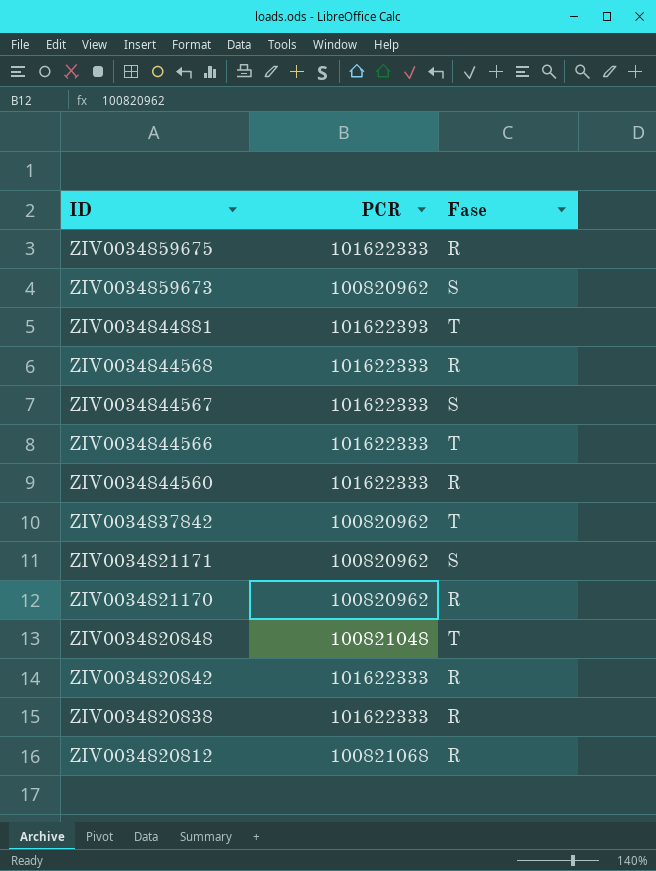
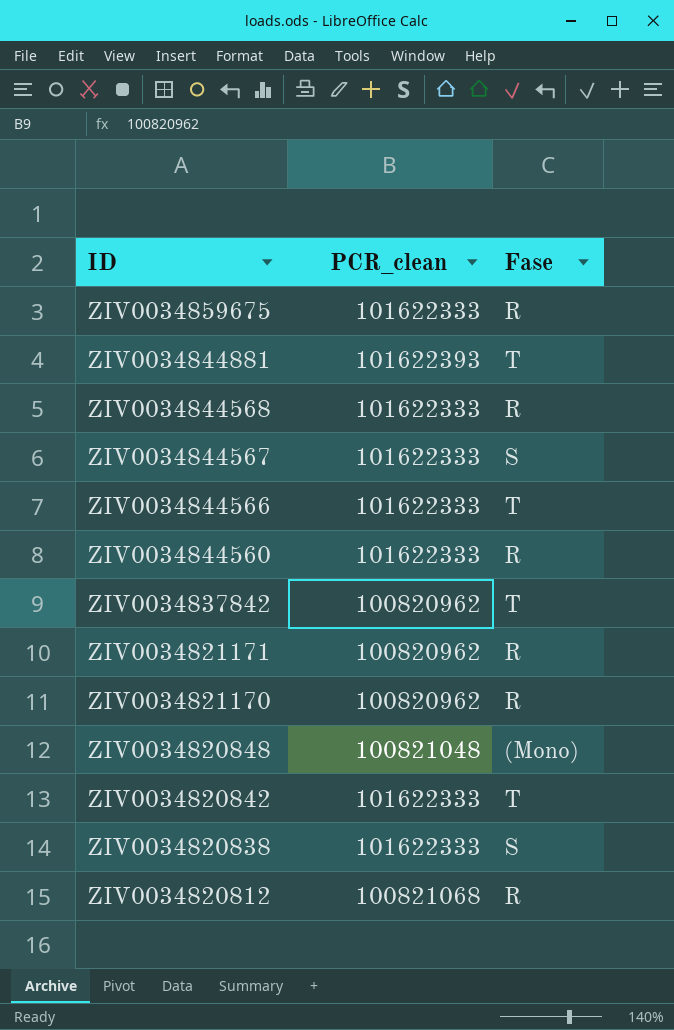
column name: PCR -> PCR_clean
row ZIV0034859673: 100820962 | S -> none
ZIV0034821171 | Fase: S -> R
ZIV0034820848 | Fase: T -> (Mono)
ZIV0034820842 | Fase: R -> T
ZIV0034820838 | Fase: R -> S

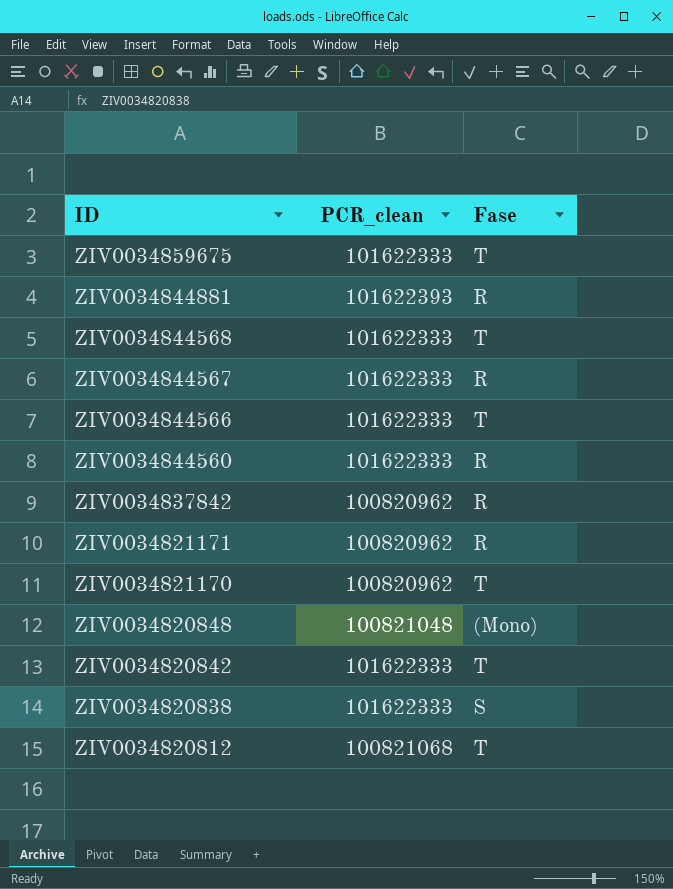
ZIV0034859675 | Fase: R -> T
ZIV0034844881 | Fase: T -> R
ZIV0034844568 | Fase: R -> T
ZIV0034844567 | Fase: S -> R
ZIV0034837842 | Fase: T -> R
ZIV0034821170 | Fase: R -> T
ZIV0034820812 | Fase: R -> T

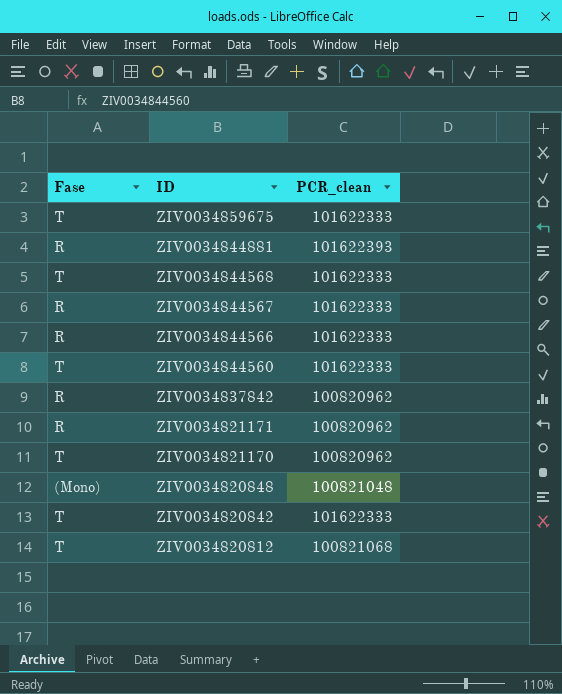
column Fase | position: 3 -> 1
row ZIV0034820838: 101622333 | S -> none
ZIV0034844566 | Fase: T -> R
ZIV0034844560 | Fase: R -> T

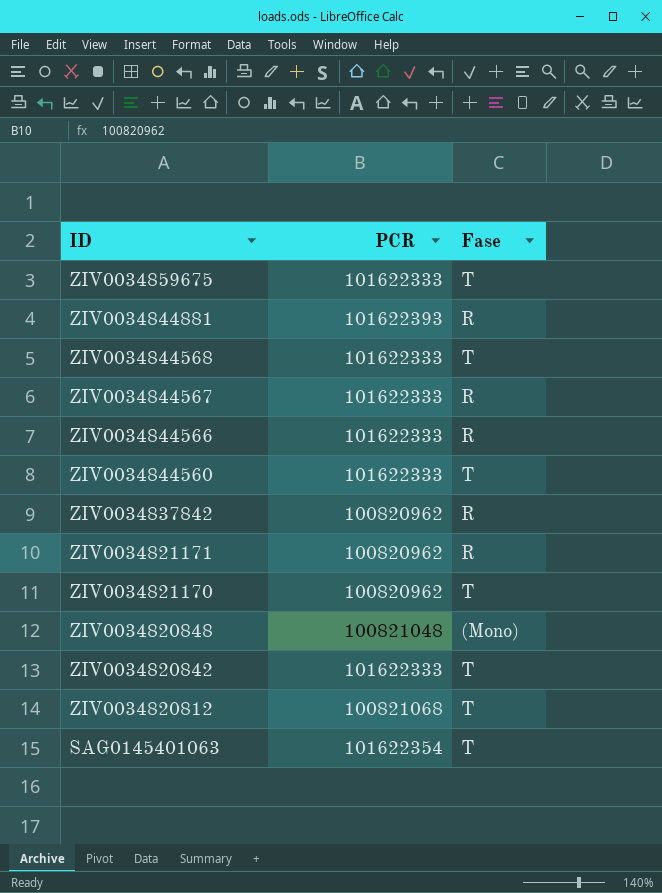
column name: PCR_clean -> PCR
column Fase | position: 1 -> 3
row SAG0145401063: none -> 101622354 | T

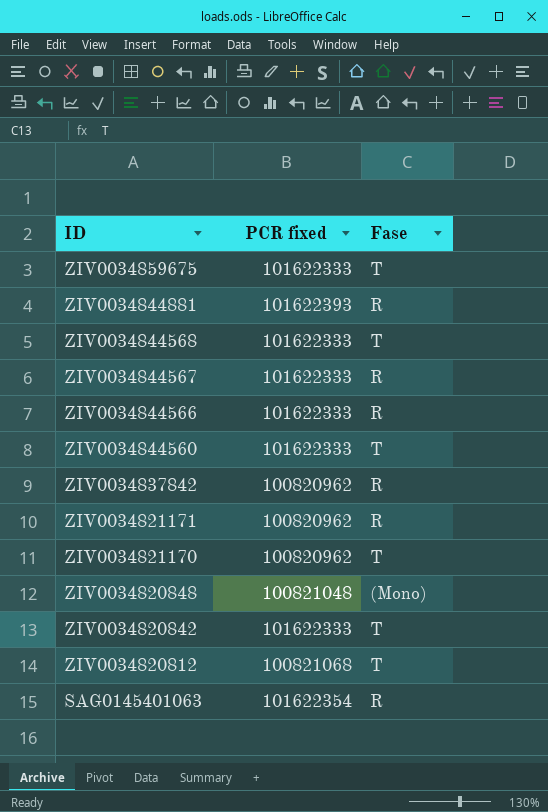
column name: PCR -> PCR fixed
SAG0145401063 | Fase: T -> R

